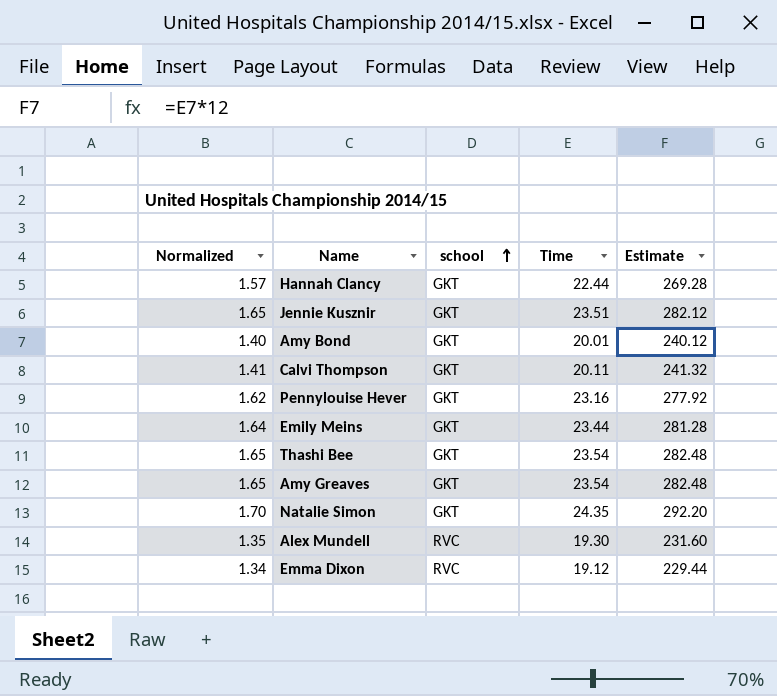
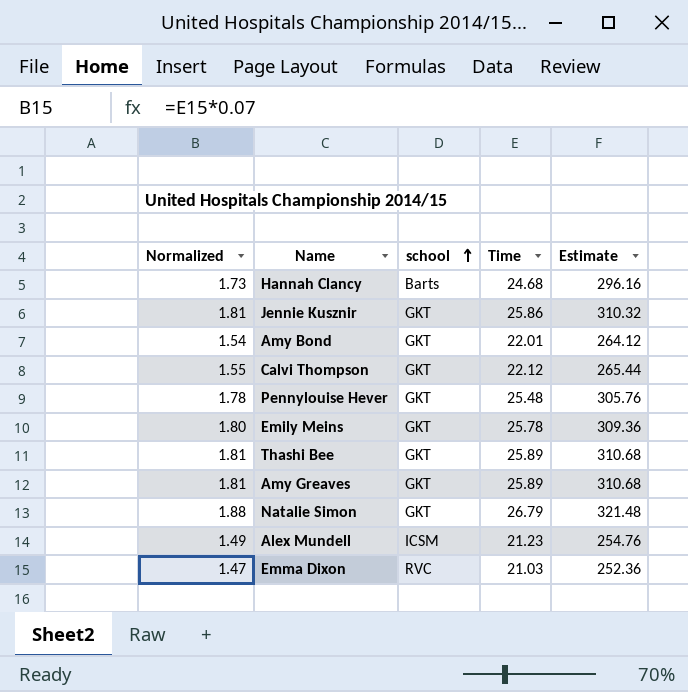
Hannah Clancy | Normalized: 1.57 -> 1.73
Hannah Clancy | school: GKT -> Barts
Hannah Clancy | Time: 22.44 -> 24.68
Hannah Clancy | Estimate: 269.28 -> 296.16
Jennie Kusznir | Normalized: 1.65 -> 1.81
Jennie Kusznir | Time: 23.51 -> 25.86
Jennie Kusznir | Estimate: 282.12 -> 310.32
Amy Bond | Normalized: 1.40 -> 1.54
Amy Bond | Time: 20.01 -> 22.01
Amy Bond | Estimate: 240.12 -> 264.12
Calvi Thompson | Normalized: 1.41 -> 1.55
Calvi Thompson | Time: 20.11 -> 22.12
Calvi Thompson | Estimate: 241.32 -> 265.44
Pennylouise Hever | Normalized: 1.62 -> 1.78
Pennylouise Hever | Time: 23.16 -> 25.48
Pennylouise Hever | Estimate: 277.92 -> 305.76
Emily Meins | Normalized: 1.64 -> 1.80
Emily Meins | Time: 23.44 -> 25.78
Emily Meins | Estimate: 281.28 -> 309.36
Thashi Bee | Normalized: 1.65 -> 1.81
Thashi Bee | Time: 23.54 -> 25.89
Thashi Bee | Estimate: 282.48 -> 310.68
Amy Greaves | Normalized: 1.65 -> 1.81
Amy Greaves | Time: 23.54 -> 25.89
Amy Greaves | Estimate: 282.48 -> 310.68
Natalie Simon | Normalized: 1.70 -> 1.88
Natalie Simon | Time: 24.35 -> 26.79
Natalie Simon | Estimate: 292.20 -> 321.48
Alex Mundell | Normalized: 1.35 -> 1.49
Alex Mundell | school: RVC -> ICSM
Alex Mundell | Time: 19.30 -> 21.23
Alex Mundell | Estimate: 231.60 -> 254.76
Emma Dixon | Normalized: 1.34 -> 1.47
Emma Dixon | Time: 19.12 -> 21.03
Emma Dixon | Estimate: 229.44 -> 252.36

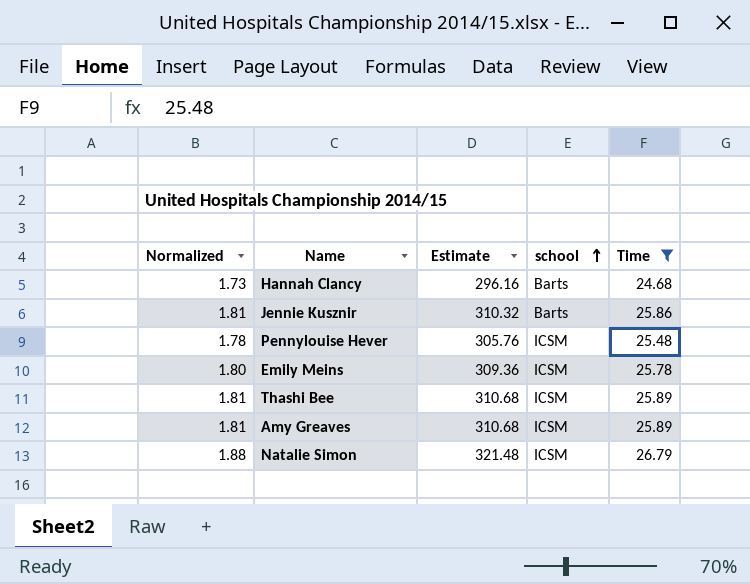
filter: none -> Time >= 24.68
column Estimate | position: 5 -> 3
Jennie Kusznir | school: GKT -> Barts
Pennylouise Hever | school: GKT -> ICSM
Emily Meins | school: GKT -> ICSM
Thashi Bee | school: GKT -> ICSM
Amy Greaves | school: GKT -> ICSM
Natalie Simon | school: GKT -> ICSM

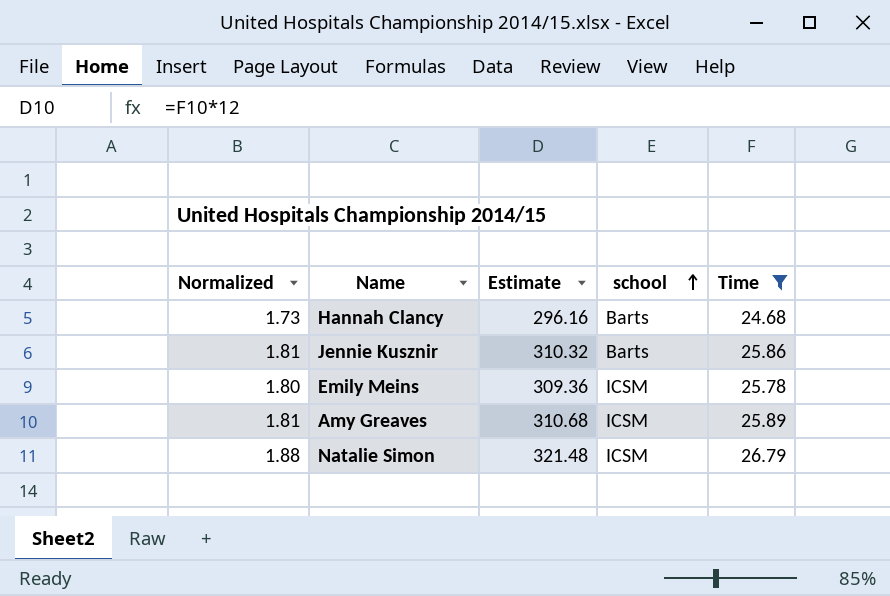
row Pennylouise Hever: 1.78 | 305.76 | ICSM | 25.48 -> none
row Thashi Bee: 1.81 | 310.68 | ICSM | 25.89 -> none

